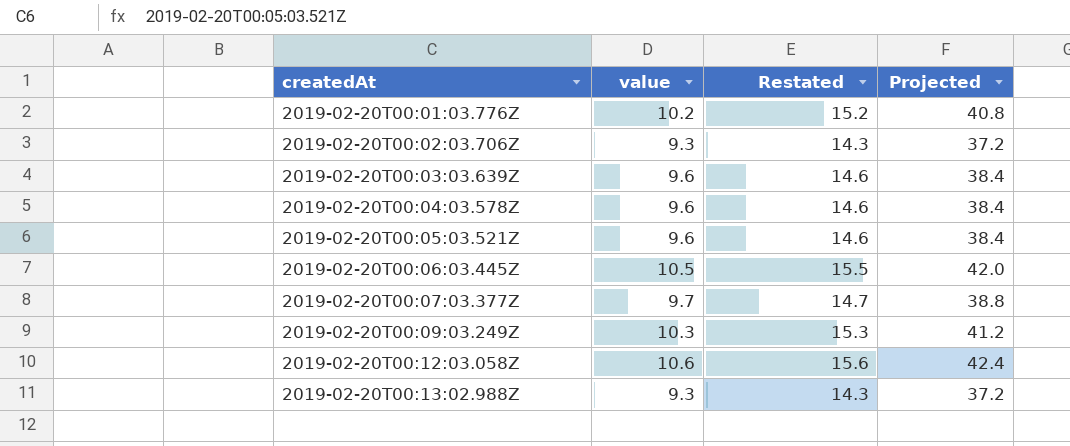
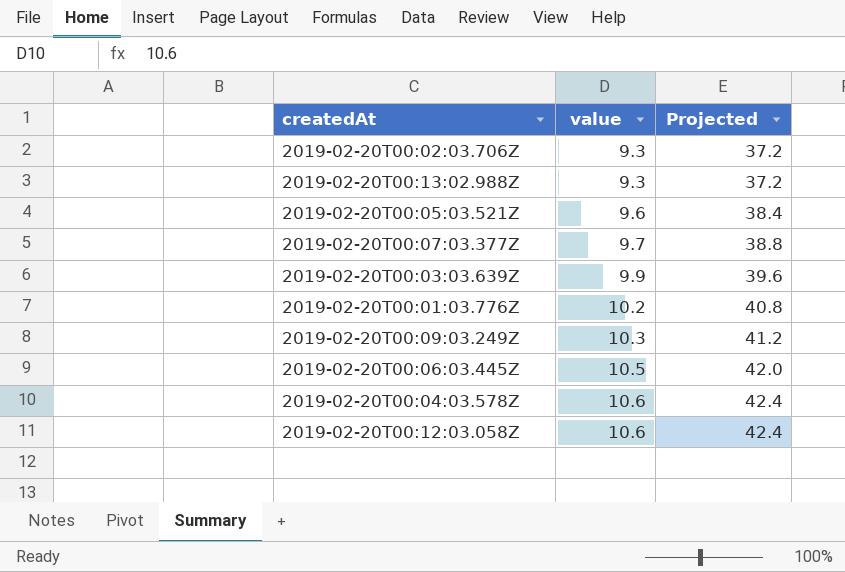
row order: createdAt ascending -> value ascending
column Restated | formula: [value] + 5 -> none
2019-02-20T00:03:03.639Z | value: 9.6 -> 9.9
2019-02-20T00:03:03.639Z | Projected: 38.4 -> 39.6
2019-02-20T00:04:03.578Z | value: 9.6 -> 10.6
2019-02-20T00:04:03.578Z | Projected: 38.4 -> 42.4

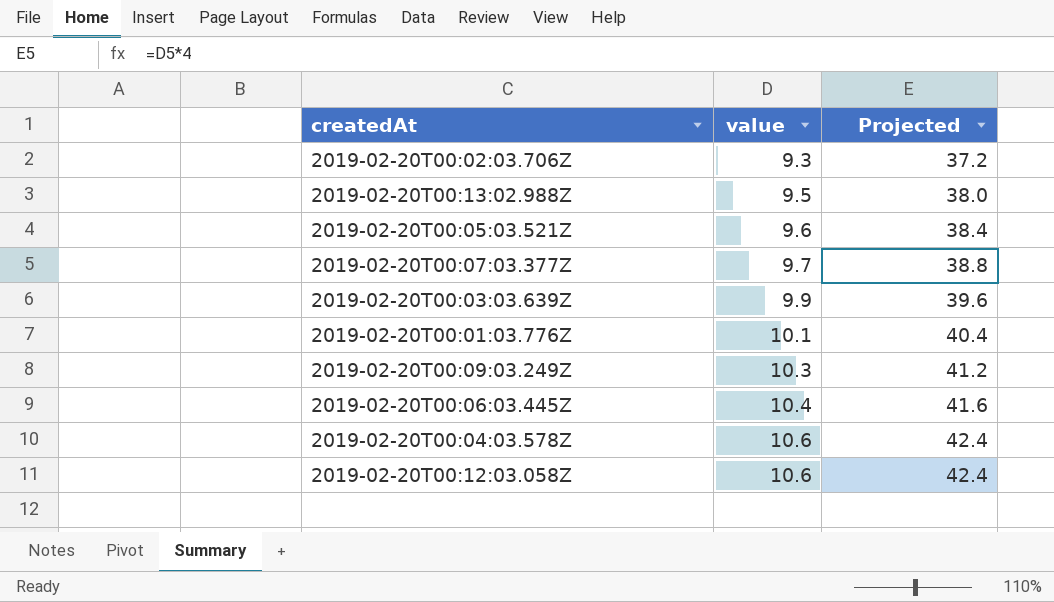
2019-02-20T00:13:02.988Z | value: 9.3 -> 9.5
2019-02-20T00:13:02.988Z | Projected: 37.2 -> 38.0
2019-02-20T00:01:03.776Z | value: 10.2 -> 10.1
2019-02-20T00:01:03.776Z | Projected: 40.8 -> 40.4
2019-02-20T00:06:03.445Z | value: 10.5 -> 10.4
2019-02-20T00:06:03.445Z | Projected: 42.0 -> 41.6

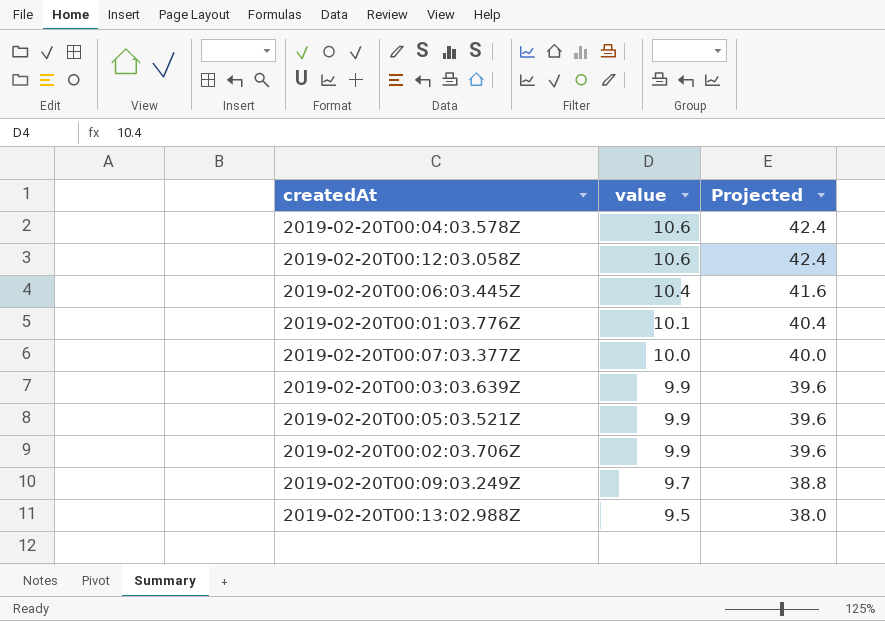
row order: value ascending -> value descending
2019-02-20T00:07:03.377Z | value: 9.7 -> 10.0
2019-02-20T00:07:03.377Z | Projected: 38.8 -> 40.0
2019-02-20T00:05:03.521Z | value: 9.6 -> 9.9
2019-02-20T00:05:03.521Z | Projected: 38.4 -> 39.6
2019-02-20T00:02:03.706Z | value: 9.3 -> 9.9
2019-02-20T00:02:03.706Z | Projected: 37.2 -> 39.6
2019-02-20T00:09:03.249Z | value: 10.3 -> 9.7
2019-02-20T00:09:03.249Z | Projected: 41.2 -> 38.8

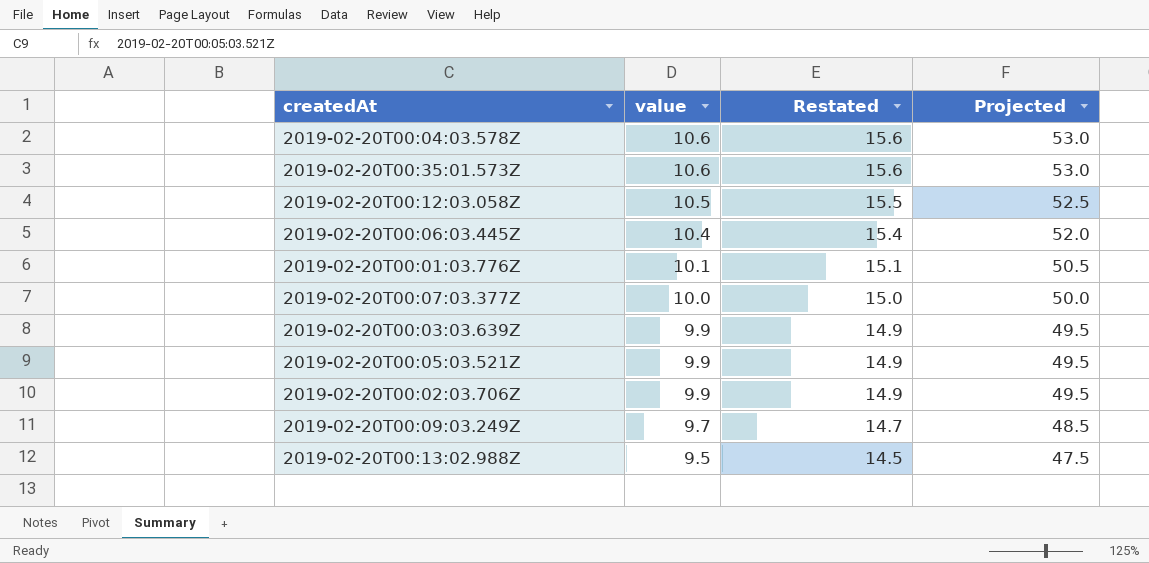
column Restated | formula: none -> [value] + 5
column Projected | formula: [value] * 4 -> [value] * 5
row 2019-02-20T00:35:01.573Z: none -> 10.6 | 15.6 | 53.0
2019-02-20T00:12:03.058Z | value: 10.6 -> 10.5

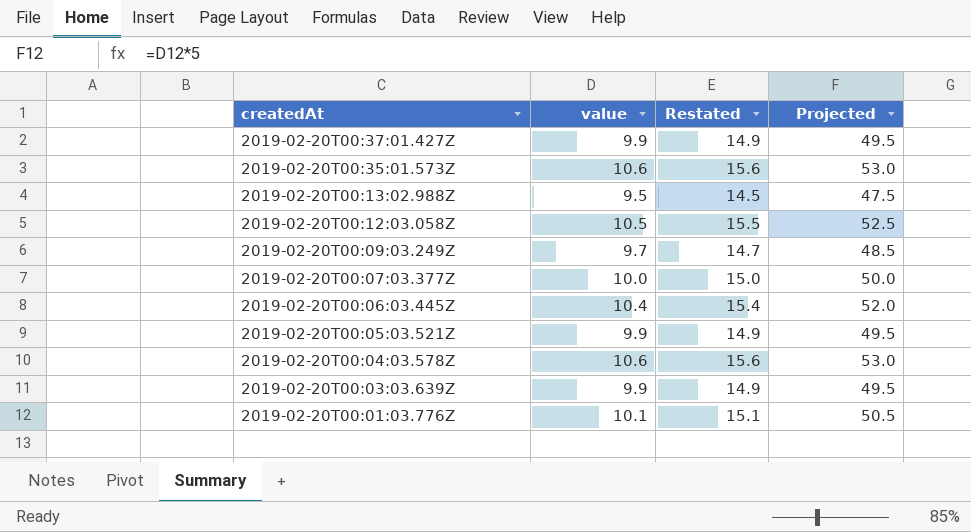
row order: value descending -> createdAt descending
row 2019-02-20T00:02:03.706Z: 9.9 | 14.9 | 49.5 -> none
row 2019-02-20T00:37:01.427Z: none -> 9.9 | 14.9 | 49.5

